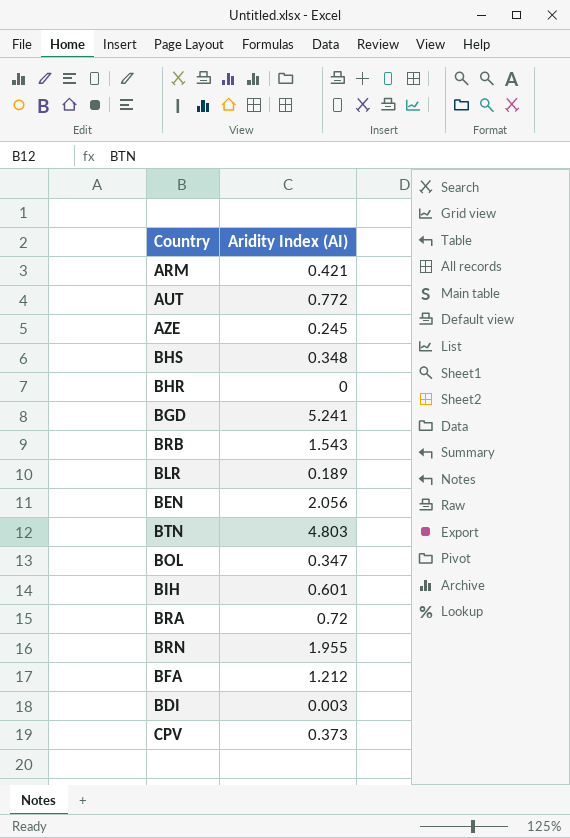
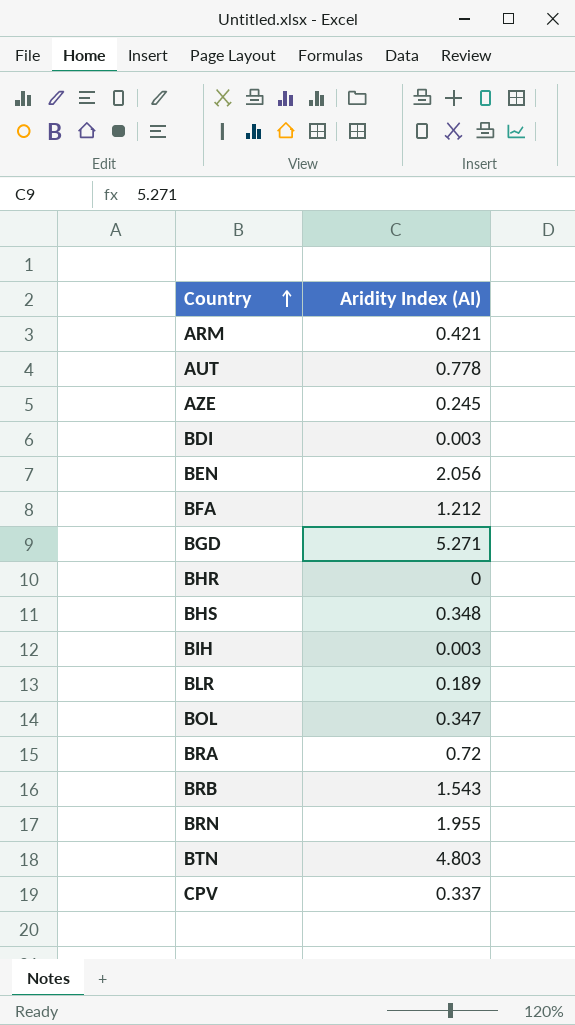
row order: none -> Country ascending
AUT | Aridity Index (AI): 0.772 -> 0.778
BGD | Aridity Index (AI): 5.241 -> 5.271
BIH | Aridity Index (AI): 0.601 -> 0.003
CPV | Aridity Index (AI): 0.373 -> 0.337

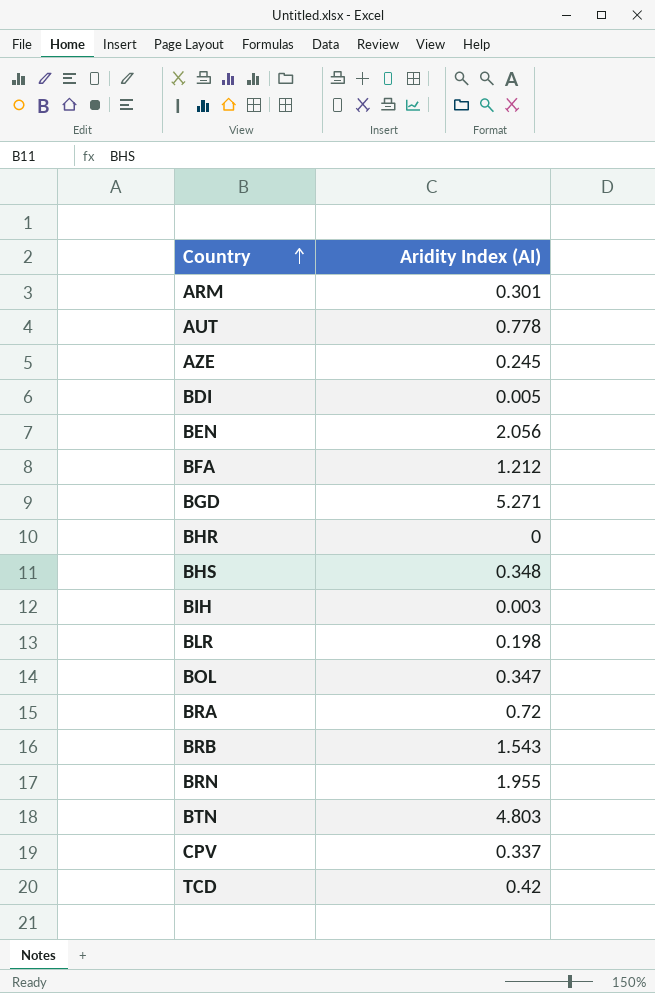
ARM | Aridity Index (AI): 0.421 -> 0.301
BDI | Aridity Index (AI): 0.003 -> 0.005
BLR | Aridity Index (AI): 0.189 -> 0.198
row TCD: none -> 0.42

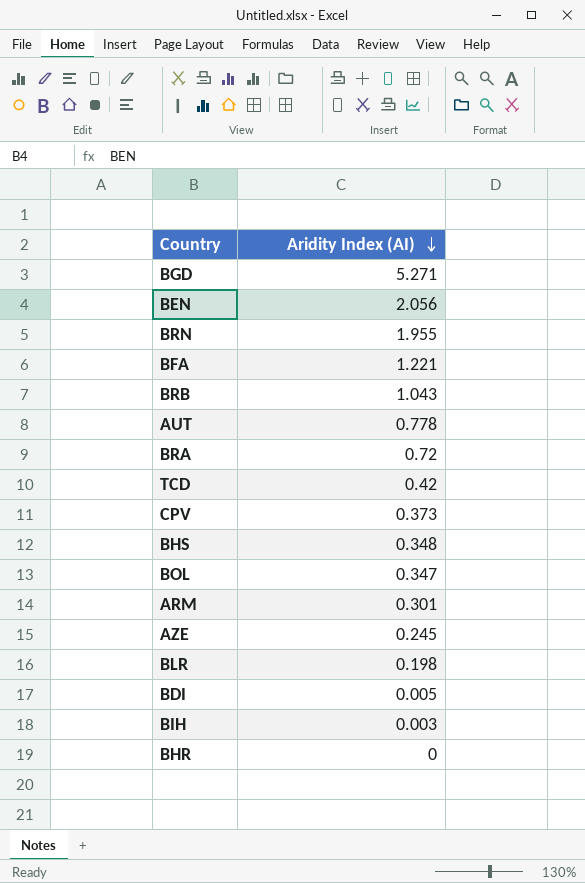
row order: Country ascending -> Aridity Index (AI) descending
row BTN: 4.803 -> none
BFA | Aridity Index (AI): 1.212 -> 1.221
BRB | Aridity Index (AI): 1.543 -> 1.043
CPV | Aridity Index (AI): 0.337 -> 0.373

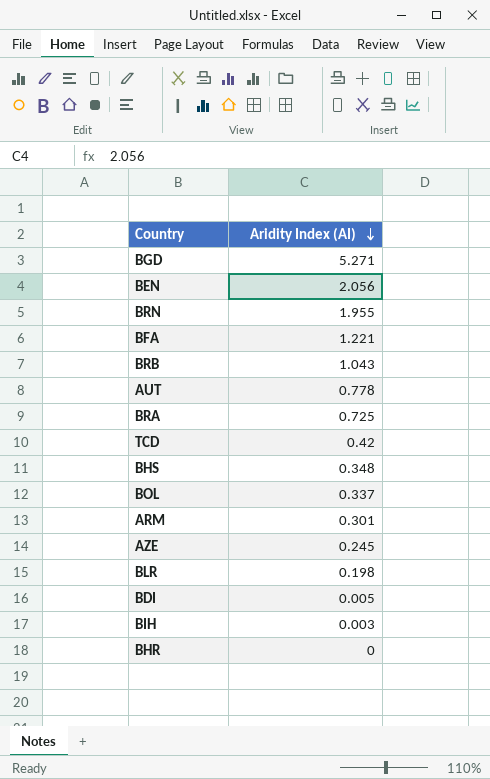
row CPV: 0.373 -> none
BRA | Aridity Index (AI): 0.72 -> 0.725
BOL | Aridity Index (AI): 0.347 -> 0.337

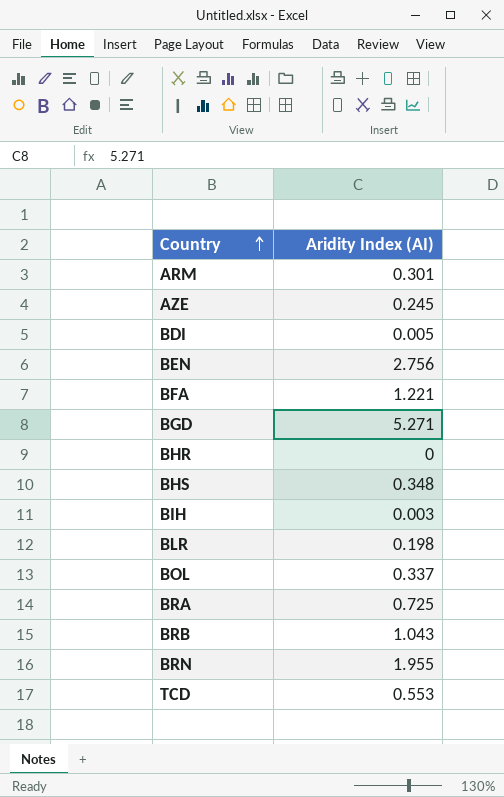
row order: Aridity Index (AI) descending -> Country ascending
row AUT: 0.778 -> none
BEN | Aridity Index (AI): 2.056 -> 2.756
TCD | Aridity Index (AI): 0.42 -> 0.553

